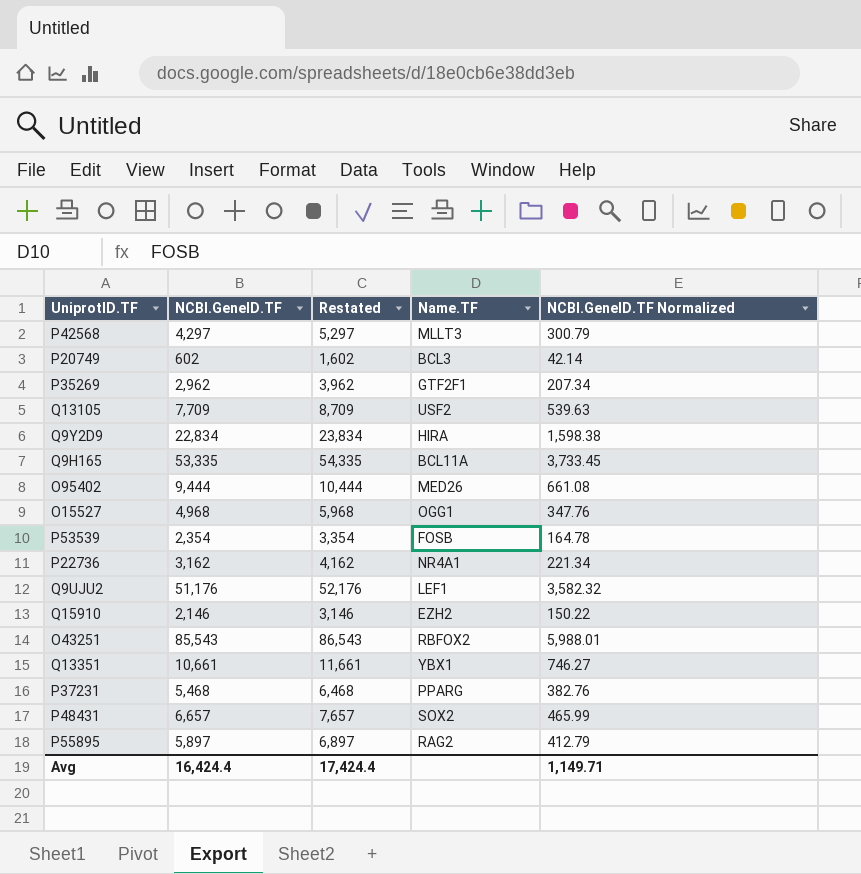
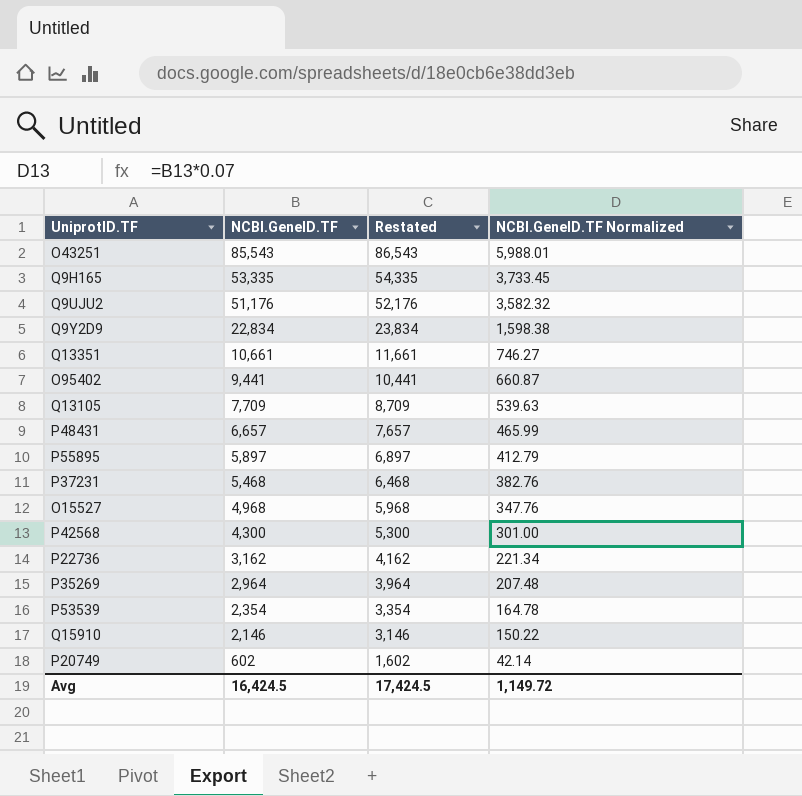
row order: none -> NCBI.GeneID.TF descending
column Name.TF | position: 4 -> none
O95402 | NCBI.GeneID.TF: 9,444 -> 9,441
O95402 | Restated: 10,444 -> 10,441
O95402 | NCBI.GeneID.TF Normalized: 661.08 -> 660.87
P42568 | NCBI.GeneID.TF: 4,297 -> 4,300
P42568 | Restated: 5,297 -> 5,300
P42568 | NCBI.GeneID.TF Normalized: 300.79 -> 301.00
P35269 | NCBI.GeneID.TF: 2,962 -> 2,964
P35269 | Restated: 3,962 -> 3,964
P35269 | NCBI.GeneID.TF Normalized: 207.34 -> 207.48
Avg | NCBI.GeneID.TF: 16,424.4 -> 16,424.5
Avg | Restated: 17,424.4 -> 17,424.5
Avg | NCBI.GeneID.TF Normalized: 1,149.71 -> 1,149.72

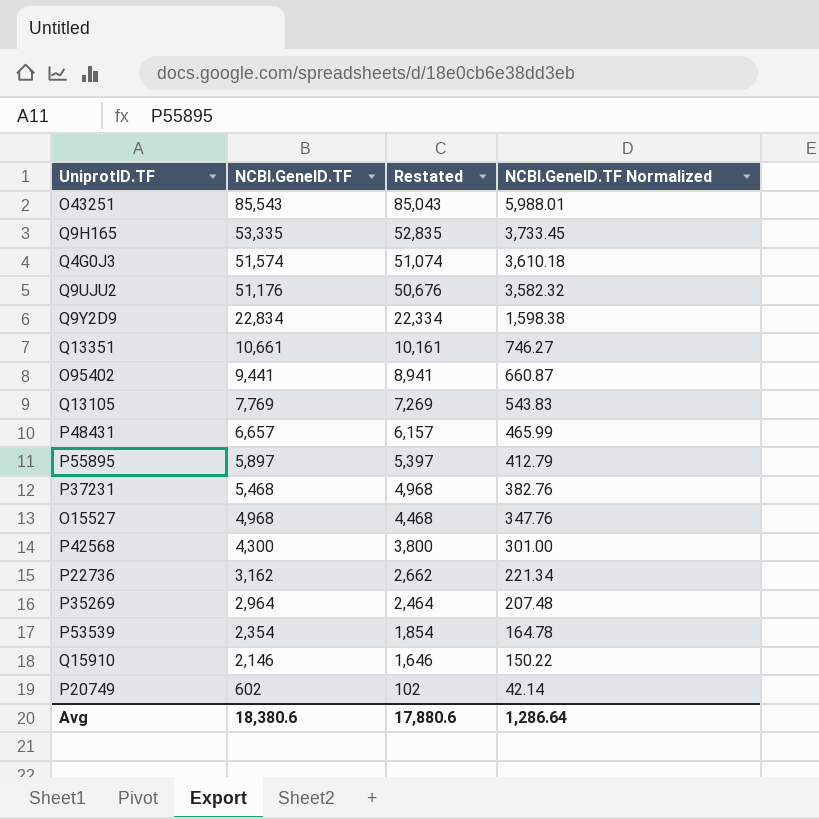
column Restated | formula: [NCBI.GeneID.TF] + 1000 -> [NCBI.GeneID.TF] - 500
row Q4G0J3: none -> 51,574 | 51,074 | 3,610.18
Q13105 | NCBI.GeneID.TF: 7,709 -> 7,769
Q13105 | NCBI.GeneID.TF Normalized: 539.63 -> 543.83
Avg | NCBI.GeneID.TF: 16,424.5 -> 18,380.6
Avg | Restated: 17,424.5 -> 17,880.6
Avg | NCBI.GeneID.TF Normalized: 1,149.72 -> 1,286.64

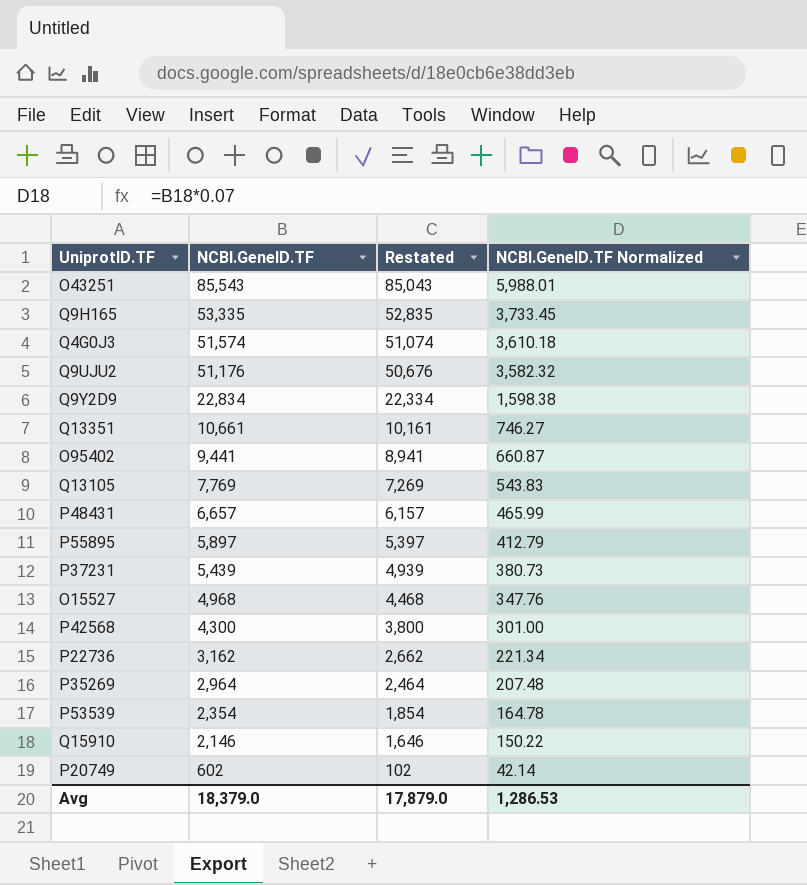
P37231 | NCBI.GeneID.TF: 5,468 -> 5,439
P37231 | Restated: 4,968 -> 4,939
P37231 | NCBI.GeneID.TF Normalized: 382.76 -> 380.73
Avg | NCBI.GeneID.TF: 18,380.6 -> 18,379.0
Avg | Restated: 17,880.6 -> 17,879.0
Avg | NCBI.GeneID.TF Normalized: 1,286.64 -> 1,286.53

